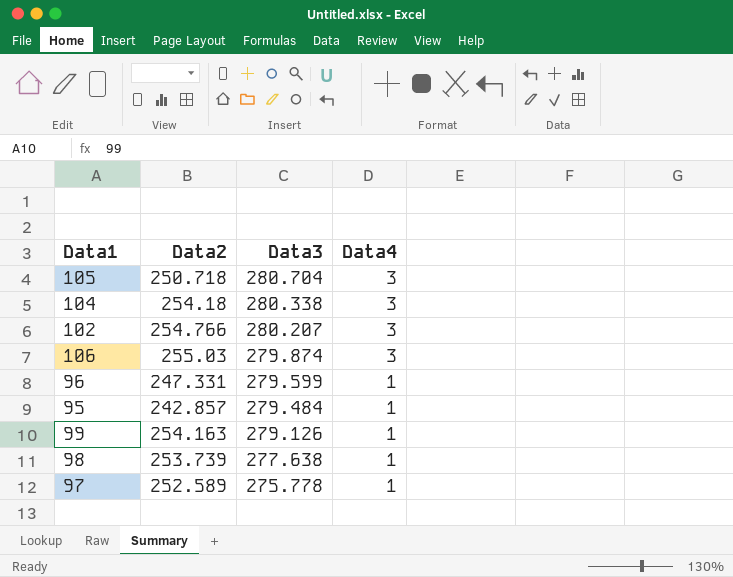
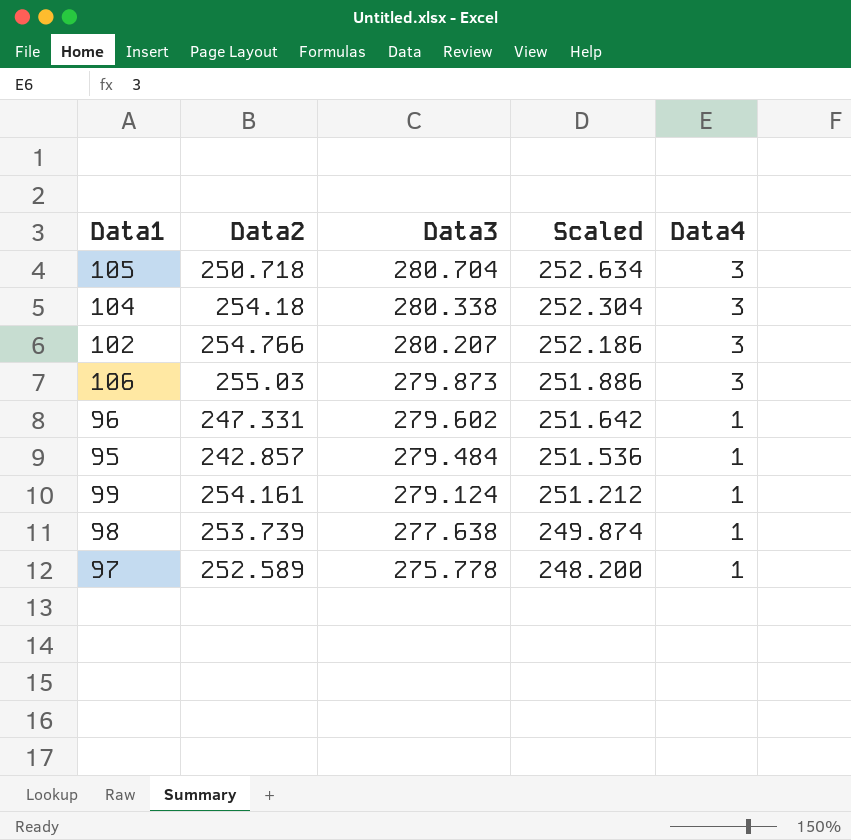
column Scaled | formula: none -> [Data3] * 0.9
106 | Data3: 279.874 -> 279.873
96 | Data3: 279.599 -> 279.602
99 | Data2: 254.163 -> 254.161
99 | Data3: 279.126 -> 279.124

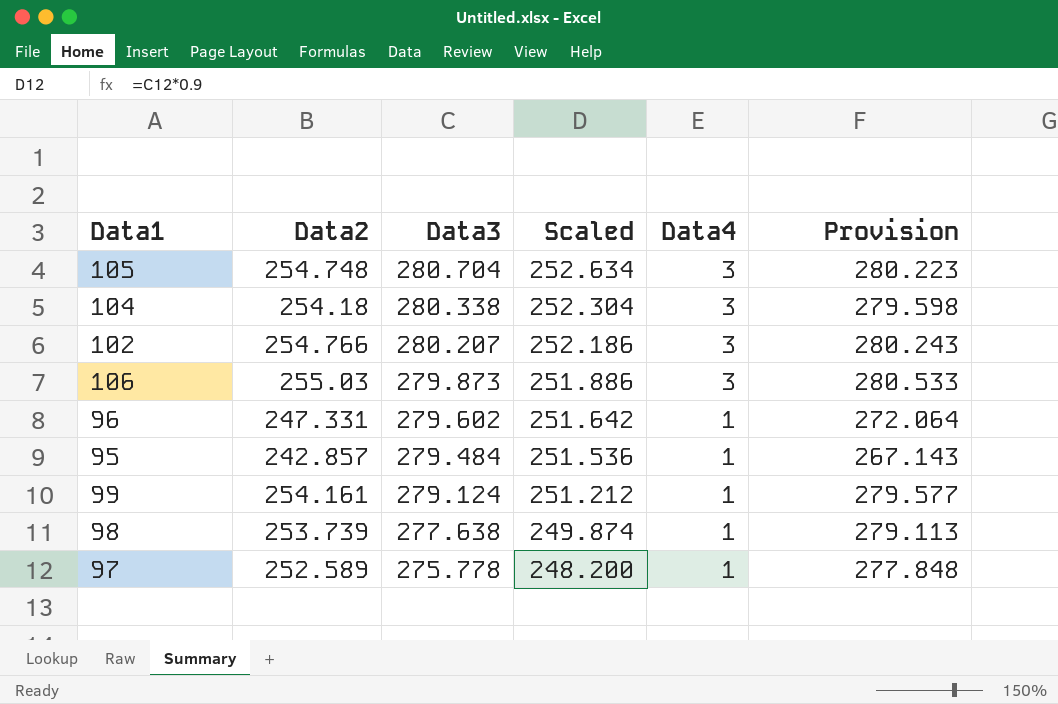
column Provision | formula: none -> [Data2] * 1.1
105 | Data2: 250.718 -> 254.748

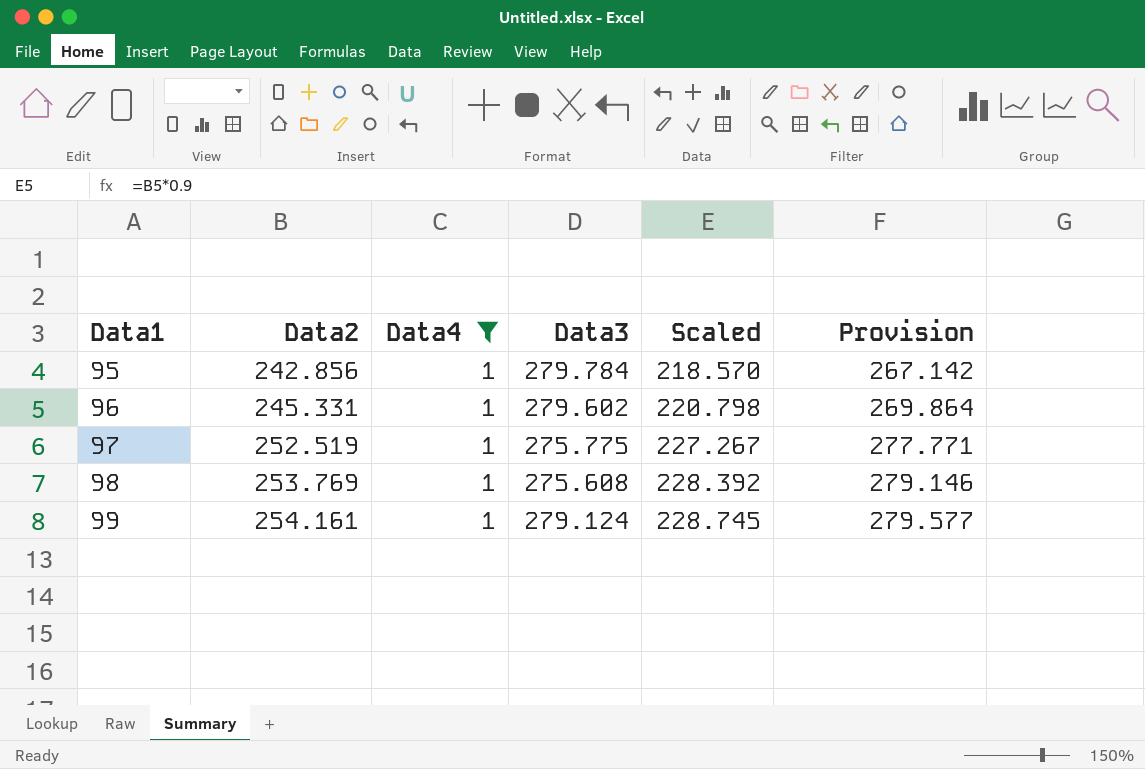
filter: none -> Data4 = 1
row order: Data3 descending -> Data1 ascending
column Data4 | position: 5 -> 3
column Scaled | formula: [Data3] * 0.9 -> [Data2] * 0.9
95 | Data2: 242.857 -> 242.856
95 | Data3: 279.484 -> 279.784
95 | Provision: 267.143 -> 267.142
96 | Data2: 247.331 -> 245.331
96 | Provision: 272.064 -> 269.864
97 | Data2: 252.589 -> 252.519
97 | Data3: 275.778 -> 275.775
97 | Provision: 277.848 -> 277.771
98 | Data2: 253.739 -> 253.769
98 | Data3: 277.638 -> 275.608
98 | Provision: 279.113 -> 279.146

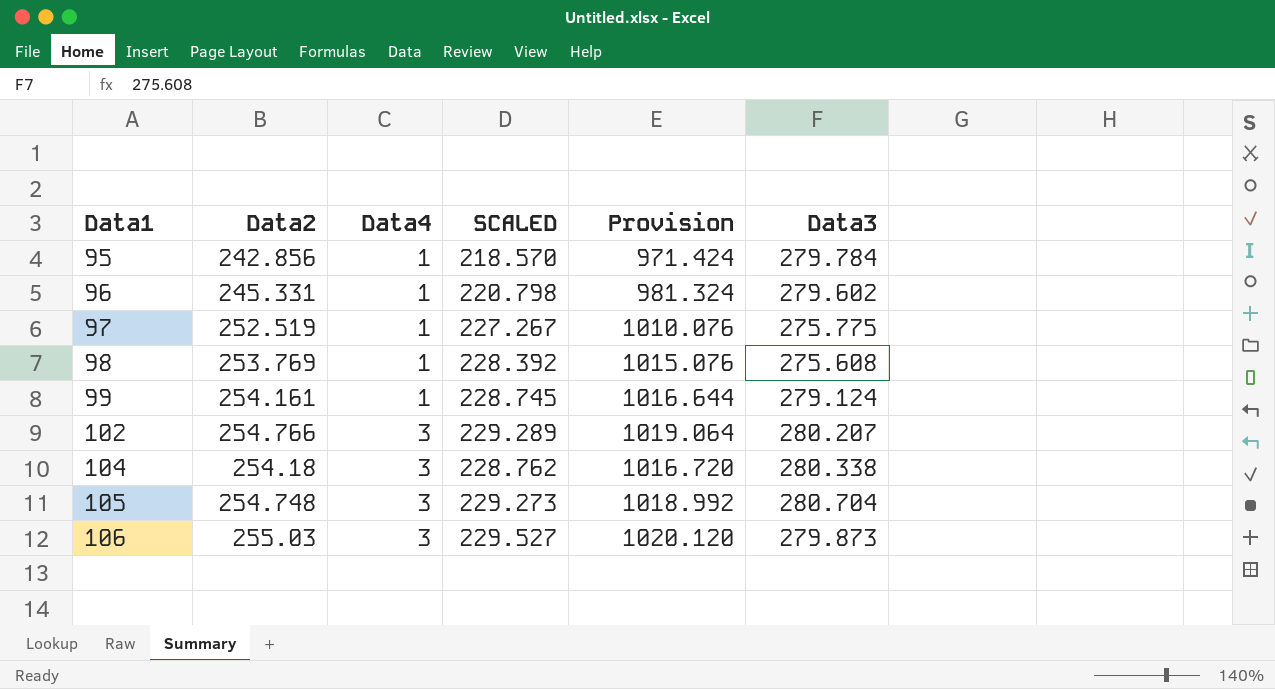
filter: Data4 = 1 -> none
column name: Scaled -> SCALED
column Provision | formula: [Data2] * 1.1 -> [Data2] * 4
column Data3 | position: 4 -> 6

